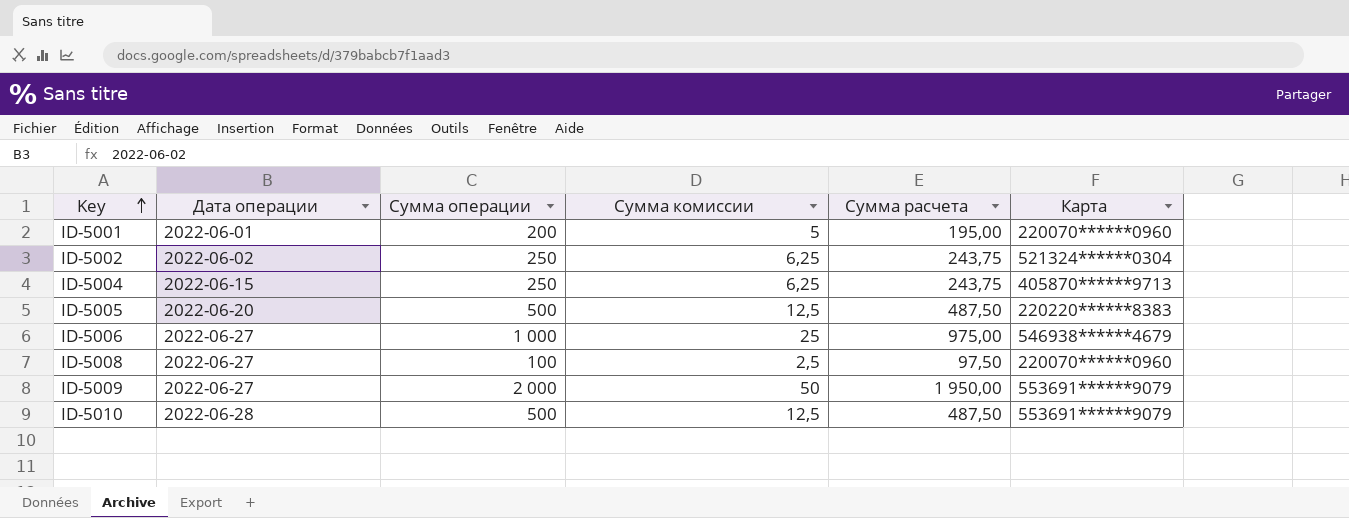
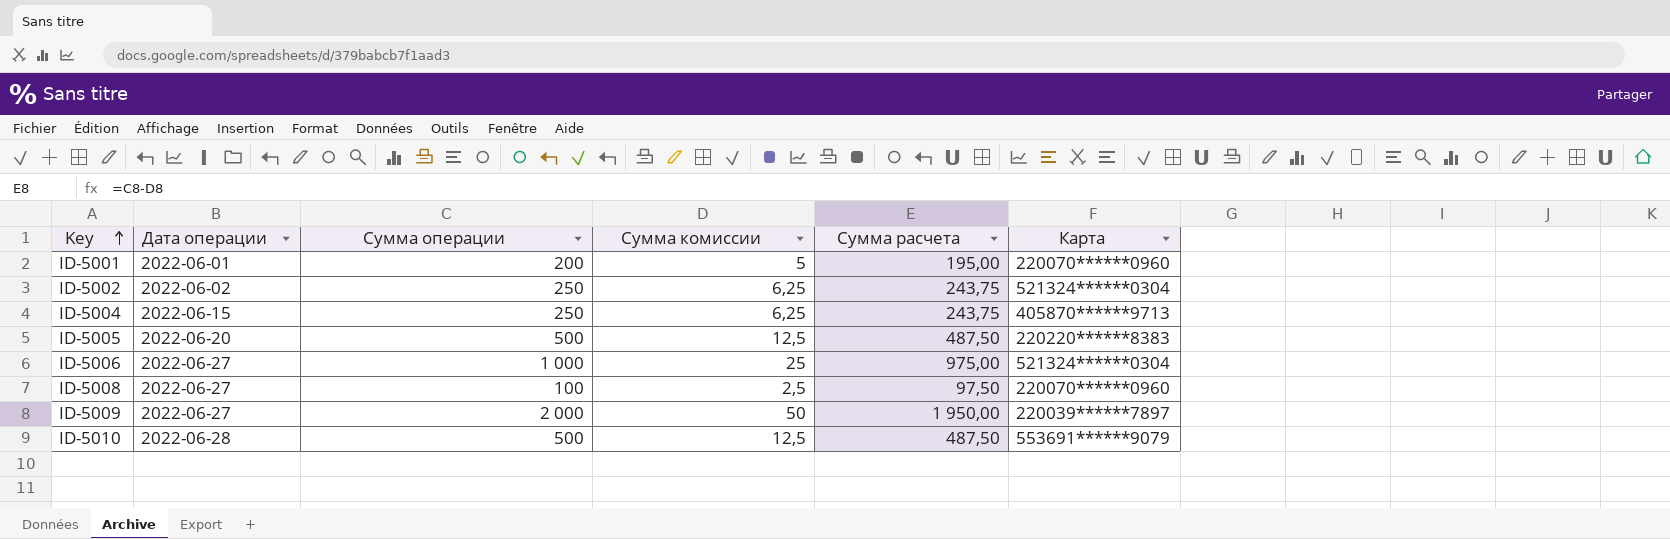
ID-5006 | Карта: 546938******4679 -> 521324******0304
ID-5009 | Карта: 553691******9079 -> 220039******7897

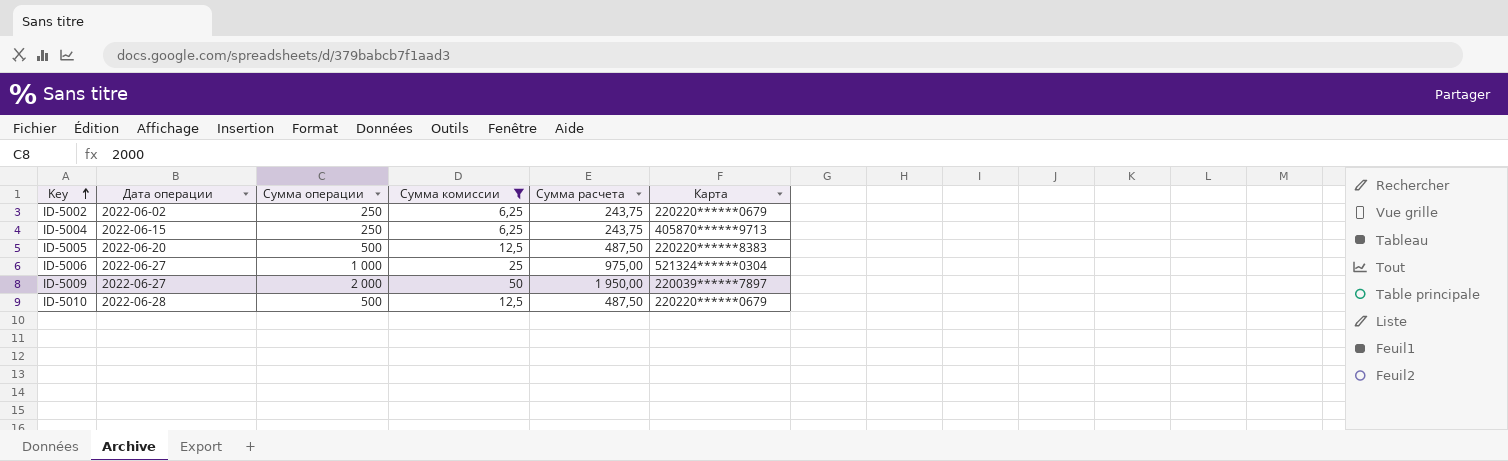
filter: none -> Сумма комиссии >= 6,25
ID-5002 | Карта: 521324******0304 -> 220220******0679
ID-5010 | Карта: 553691******9079 -> 220220******0679

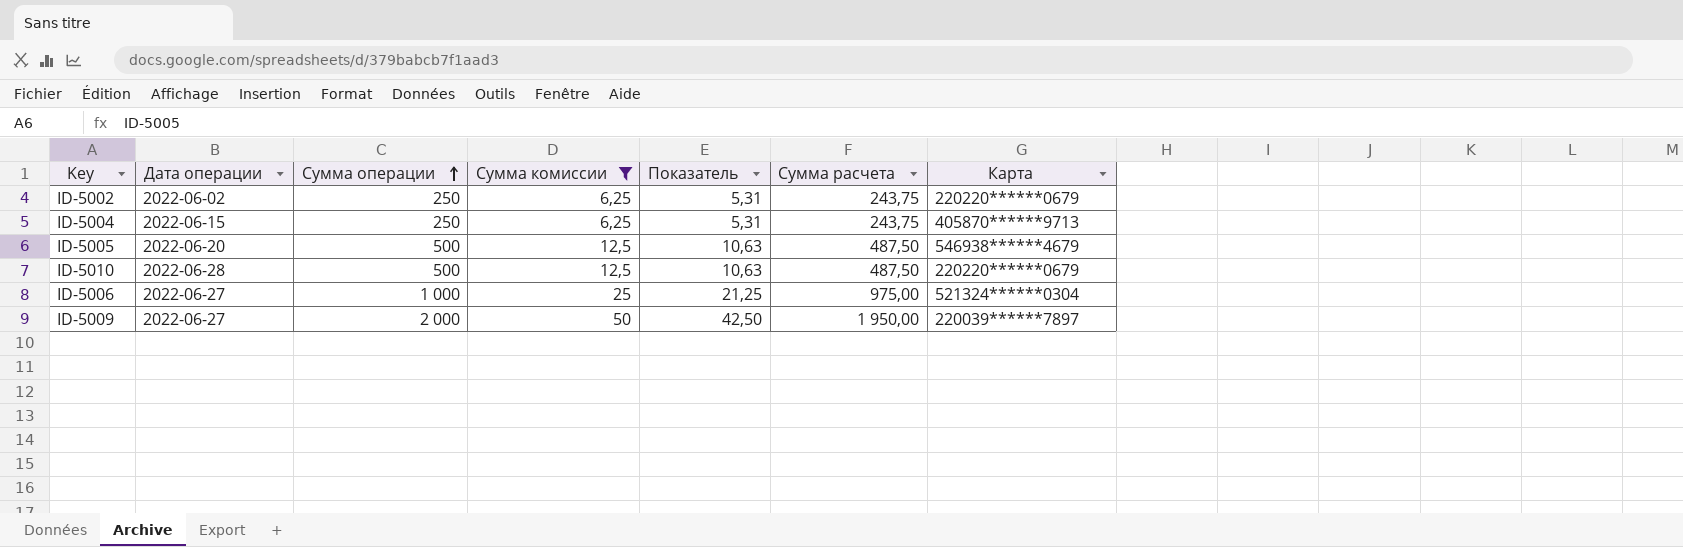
row order: Key ascending -> Сумма операции ascending
column Показатель | formula: none -> [Сумма комиссии] * 0,85
ID-5005 | Карта: 220220******8383 -> 546938******4679

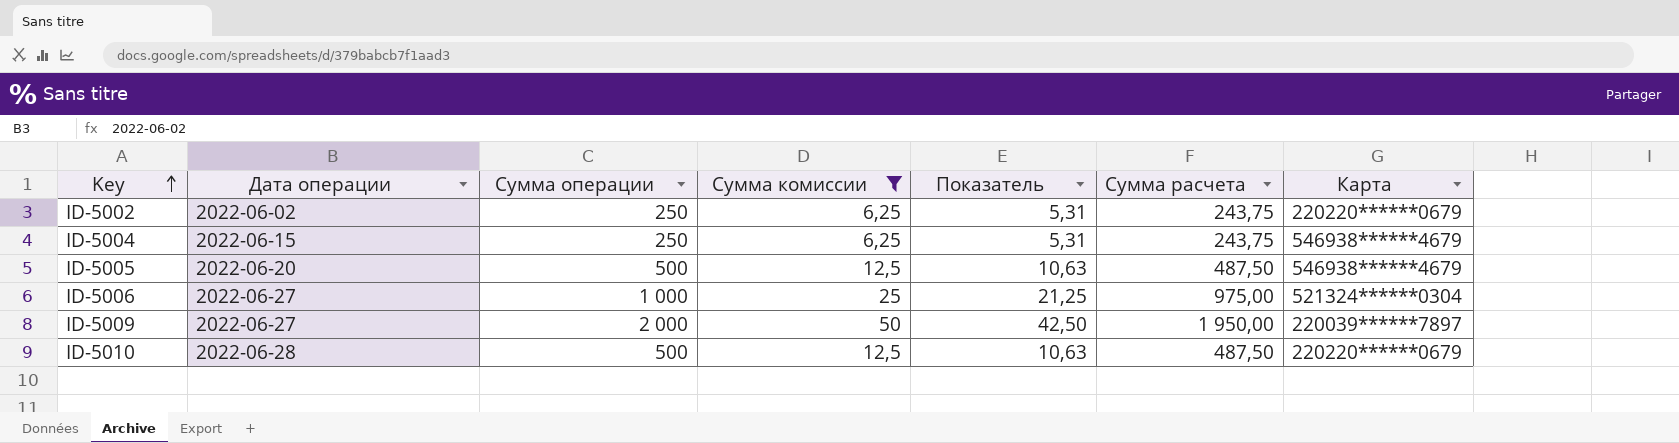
row order: Сумма операции ascending -> Key ascending
ID-5004 | Карта: 405870******9713 -> 546938******4679

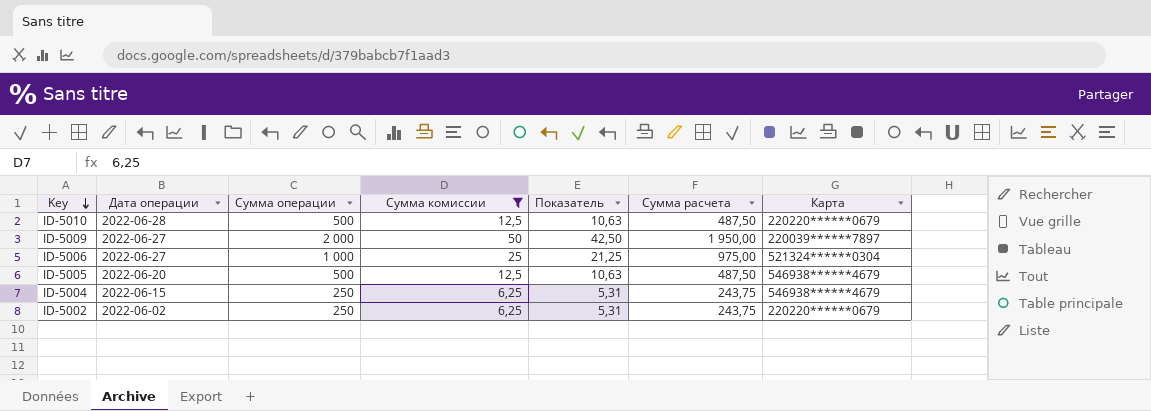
row order: Key ascending -> Key descending

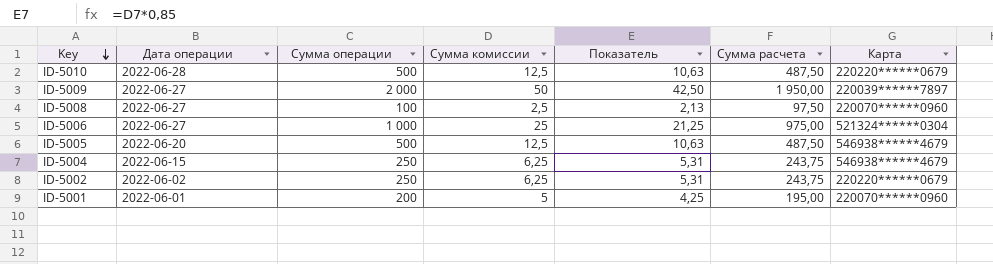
filter: Сумма комиссии >= 6,25 -> none

